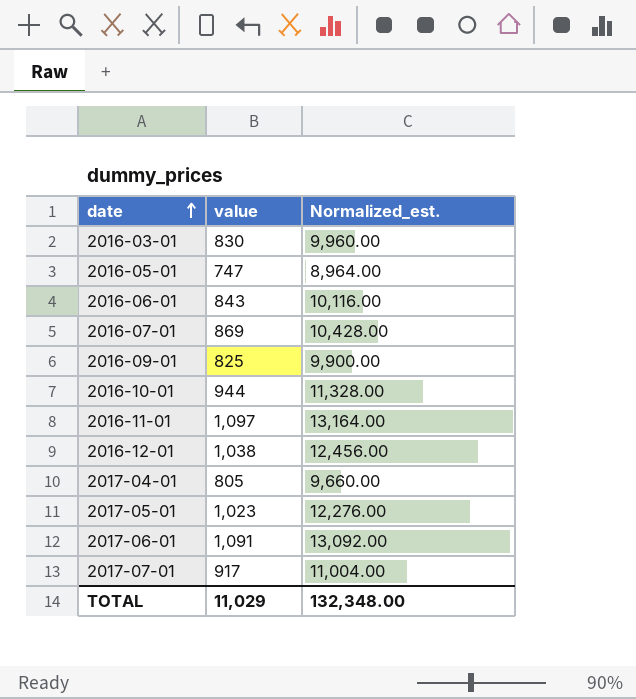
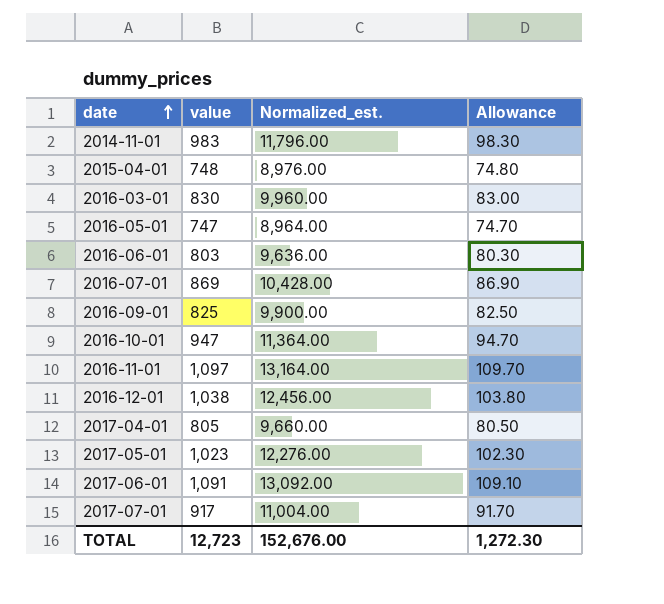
column Allowance | formula: none -> [value] * 0.1
row 2014-11-01: none -> 983 | 11,796.00 | 98.30
row 2015-04-01: none -> 748 | 8,976.00 | 74.80
2016-06-01 | value: 843 -> 803
2016-06-01 | Normalized_est.: 10,116.00 -> 9,636.00
2016-10-01 | value: 944 -> 947
2016-10-01 | Normalized_est.: 11,328.00 -> 11,364.00
TOTAL | value: 11,029 -> 12,723
TOTAL | Normalized_est.: 132,348.00 -> 152,676.00

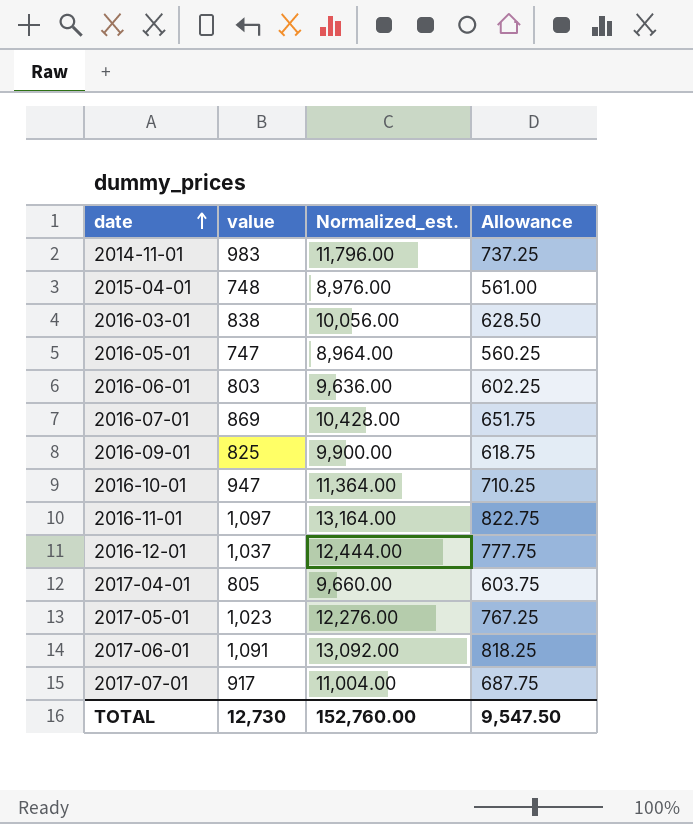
column Allowance | formula: [value] * 0.1 -> [value] * 0.75
2016-03-01 | value: 830 -> 838
2016-03-01 | Normalized_est.: 9,960.00 -> 10,056.00
2016-12-01 | value: 1,038 -> 1,037
2016-12-01 | Normalized_est.: 12,456.00 -> 12,444.00
TOTAL | value: 12,723 -> 12,730
TOTAL | Normalized_est.: 152,676.00 -> 152,760.00
TOTAL | Allowance: 1,272.30 -> 9,547.50

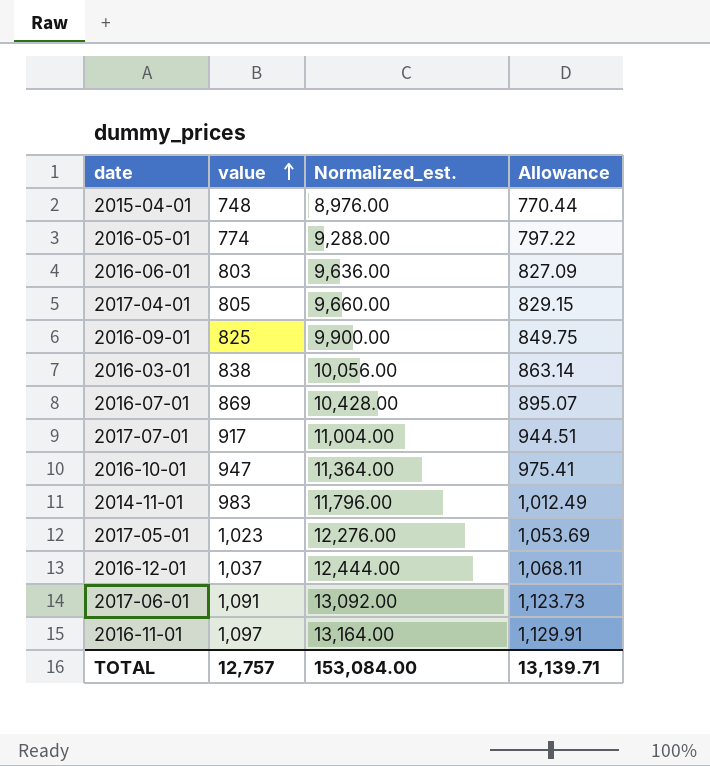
row order: date ascending -> value ascending
column Allowance | formula: [value] * 0.75 -> [value] * 1.03
2016-05-01 | value: 747 -> 774
2016-05-01 | Normalized_est.: 8,964.00 -> 9,288.00
TOTAL | value: 12,730 -> 12,757
TOTAL | Normalized_est.: 152,760.00 -> 153,084.00
TOTAL | Allowance: 9,547.50 -> 13,139.71

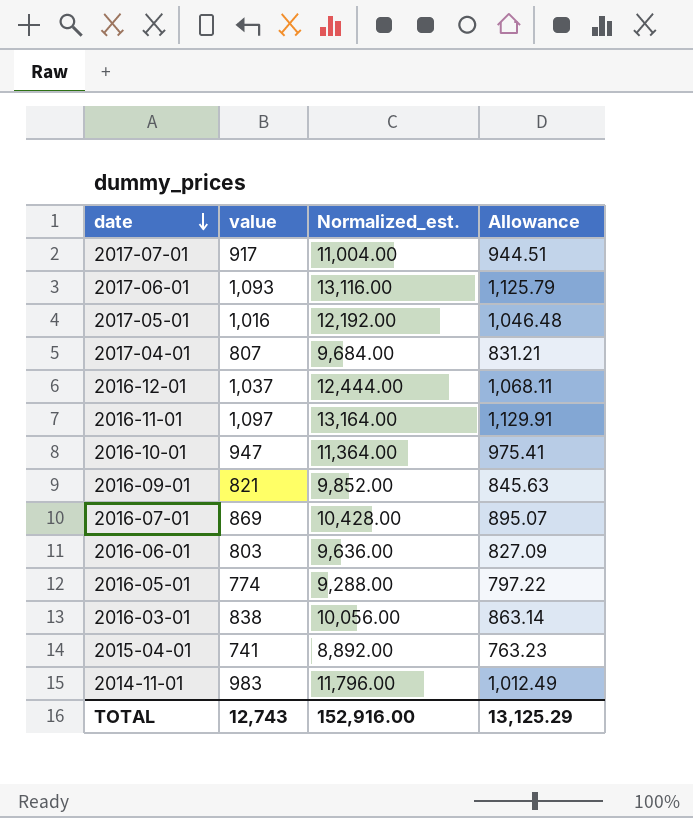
row order: value ascending -> date descending
2017-06-01 | value: 1,091 -> 1,093
2017-06-01 | Normalized_est.: 13,092.00 -> 13,116.00
2017-06-01 | Allowance: 1,123.73 -> 1,125.79
2017-05-01 | value: 1,023 -> 1,016
2017-05-01 | Normalized_est.: 12,276.00 -> 12,192.00
2017-05-01 | Allowance: 1,053.69 -> 1,046.48
2017-04-01 | value: 805 -> 807
2017-04-01 | Normalized_est.: 9,660.00 -> 9,684.00
2017-04-01 | Allowance: 829.15 -> 831.21
2016-09-01 | value: 825 -> 821
2016-09-01 | Normalized_est.: 9,900.00 -> 9,852.00
2016-09-01 | Allowance: 849.75 -> 845.63
2015-04-01 | value: 748 -> 741
2015-04-01 | Normalized_est.: 8,976.00 -> 8,892.00
2015-04-01 | Allowance: 770.44 -> 763.23
TOTAL | value: 12,757 -> 12,743
TOTAL | Normalized_est.: 153,084.00 -> 152,916.00
TOTAL | Allowance: 13,139.71 -> 13,125.29

